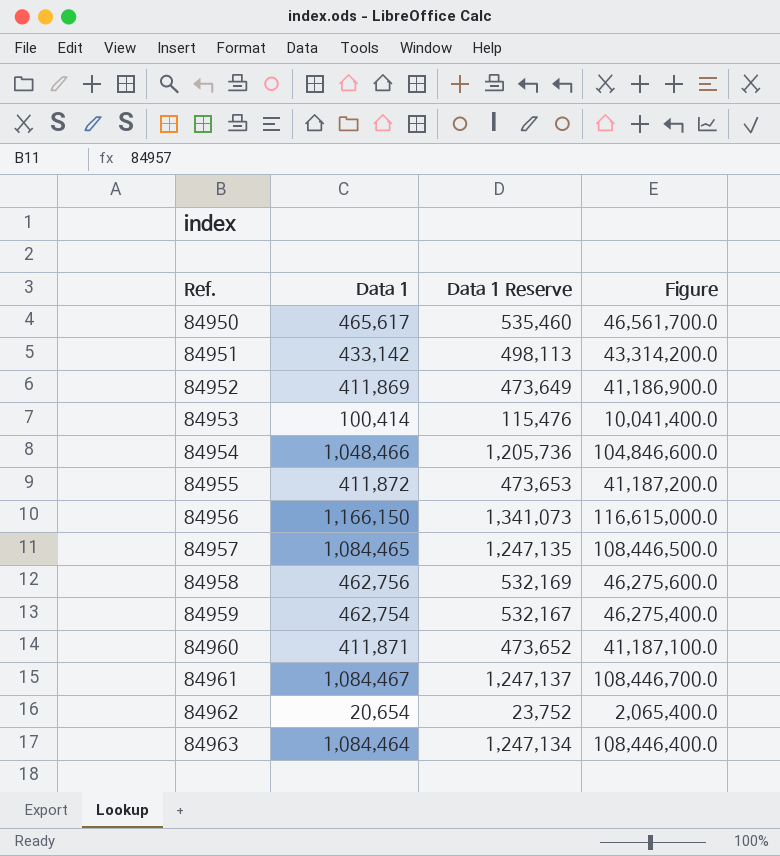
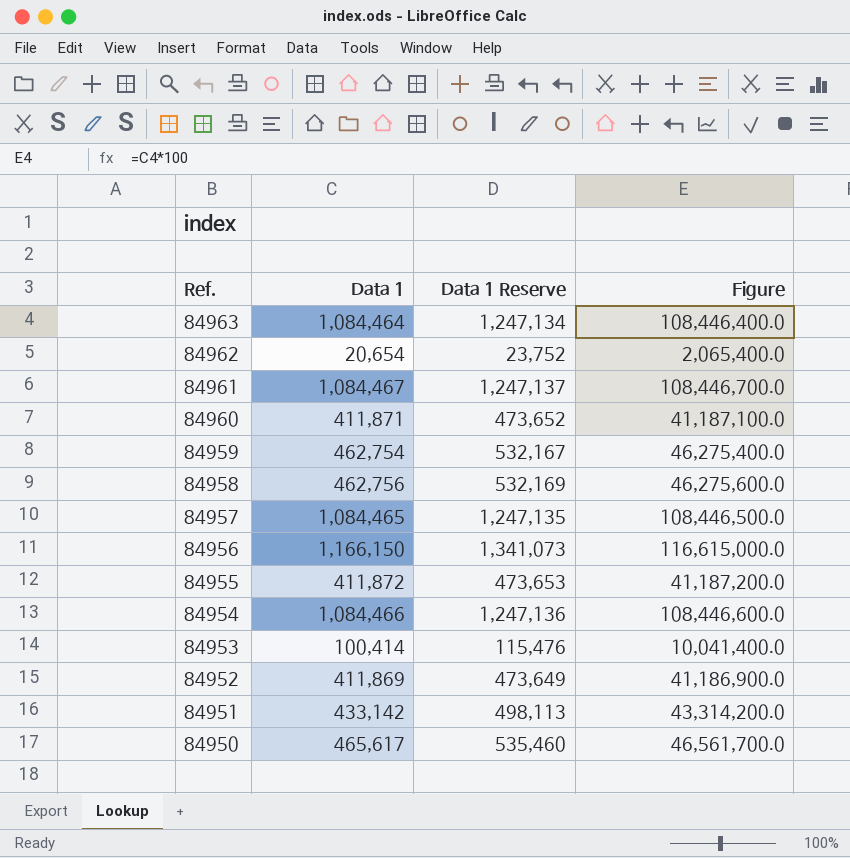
row order: Ref. ascending -> Ref. descending
84954 | Data 1: 1,048,466 -> 1,084,466
84954 | Data 1 Reserve: 1,205,736 -> 1,247,136
84954 | Figure: 104,846,600.0 -> 108,446,600.0

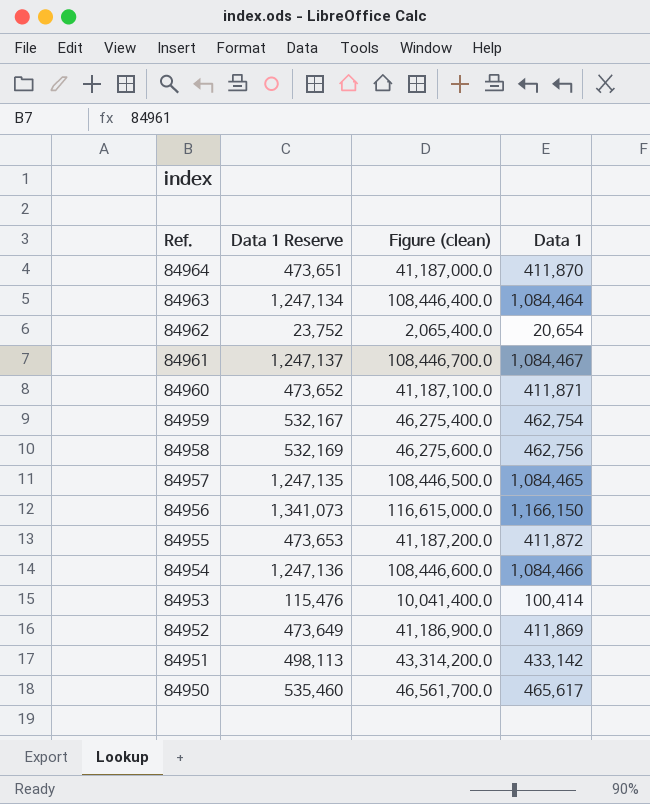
column name: Figure -> Figure (clean)
column Data 1 | position: 2 -> 4
row 84964: none -> 473,651 | 41,187,000.0 | 411,870

